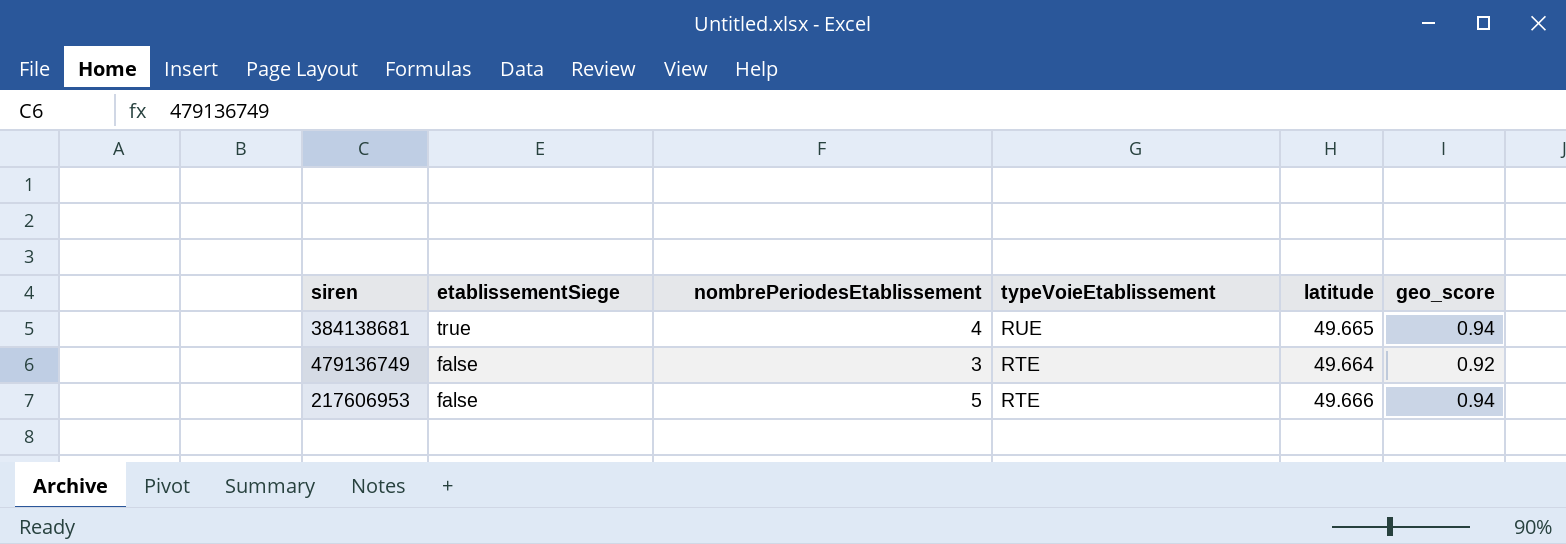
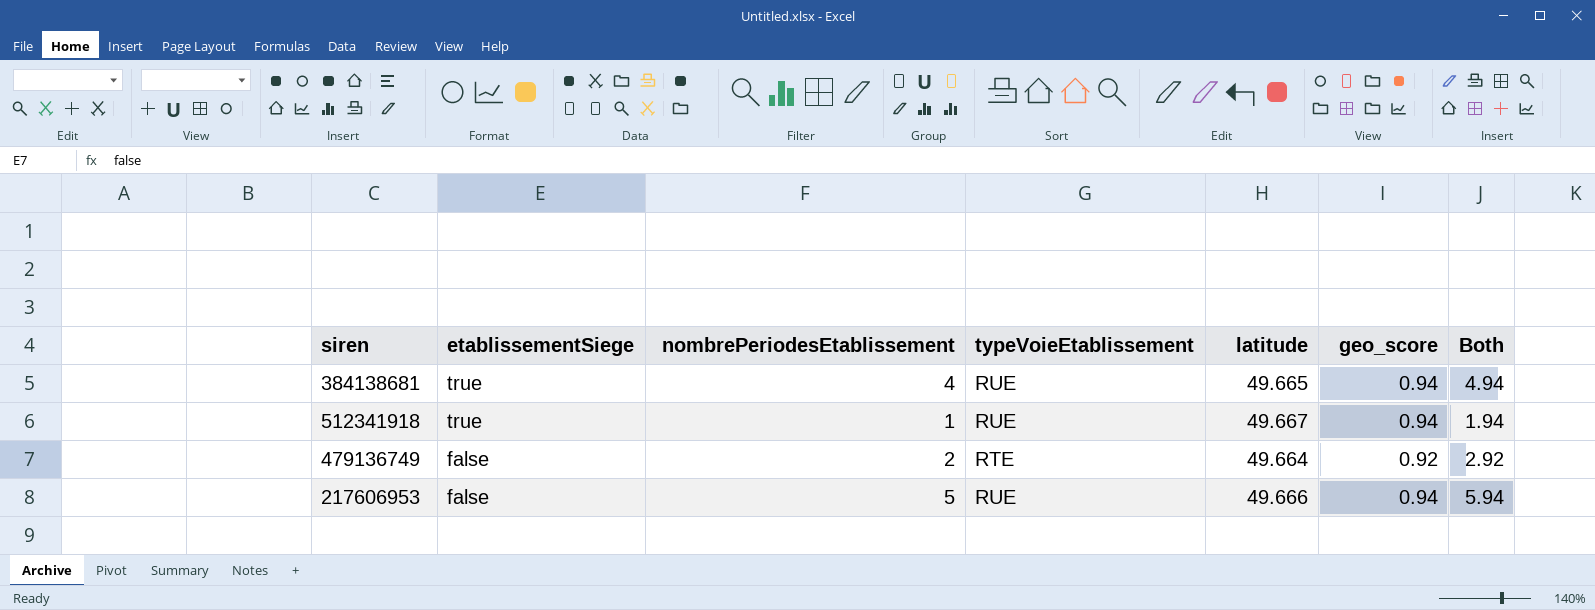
column Both | formula: none -> [nombrePeriodesEtablissement] + [geo_score]
row 512341918: none -> true | 1 | RUE | 49.667 | 0.94 | 1.94
479136749 | nombrePeriodesEtablissement: 3 -> 2
217606953 | typeVoieEtablissement: RTE -> RUE

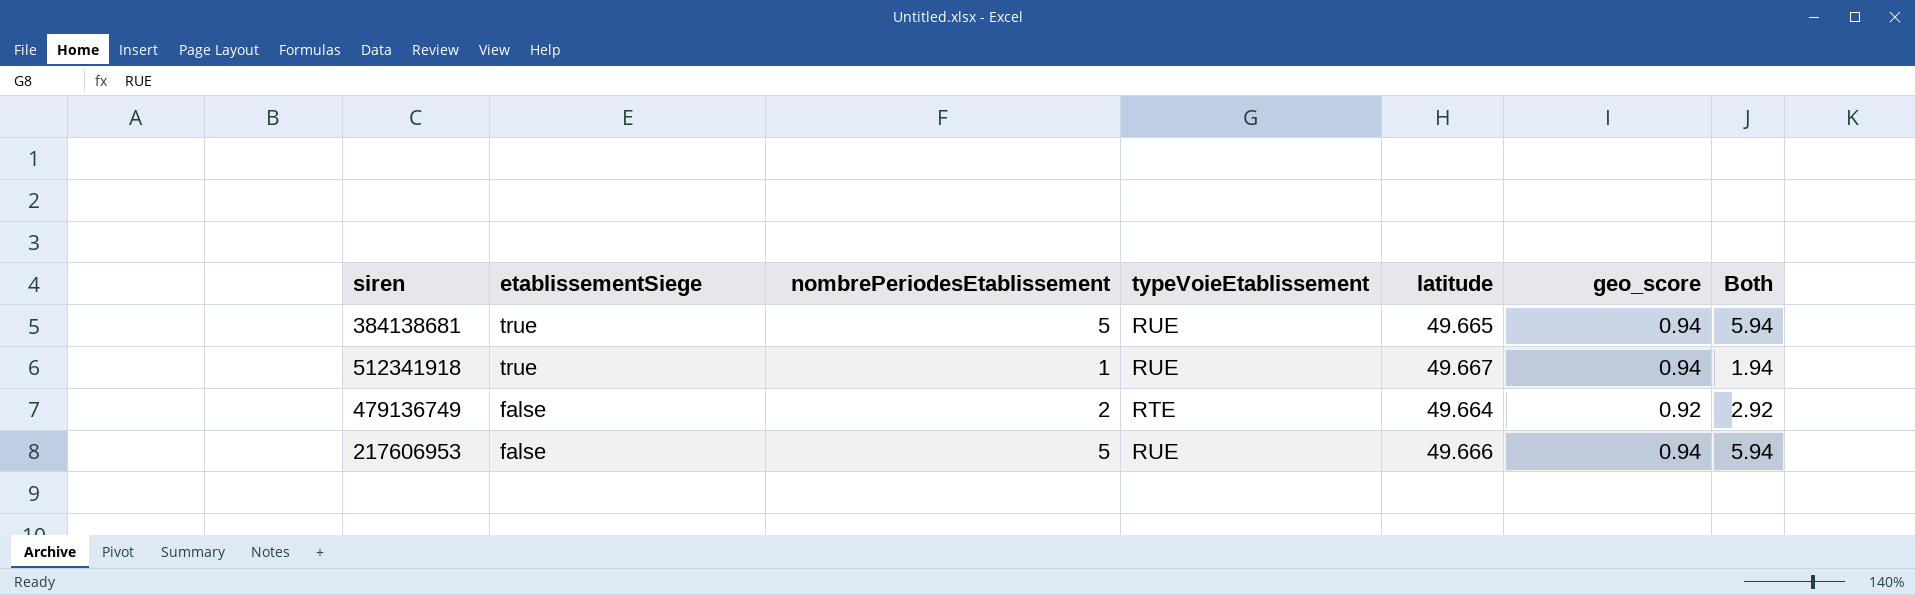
384138681 | nombrePeriodesEtablissement: 4 -> 5
384138681 | Both: 4.94 -> 5.94

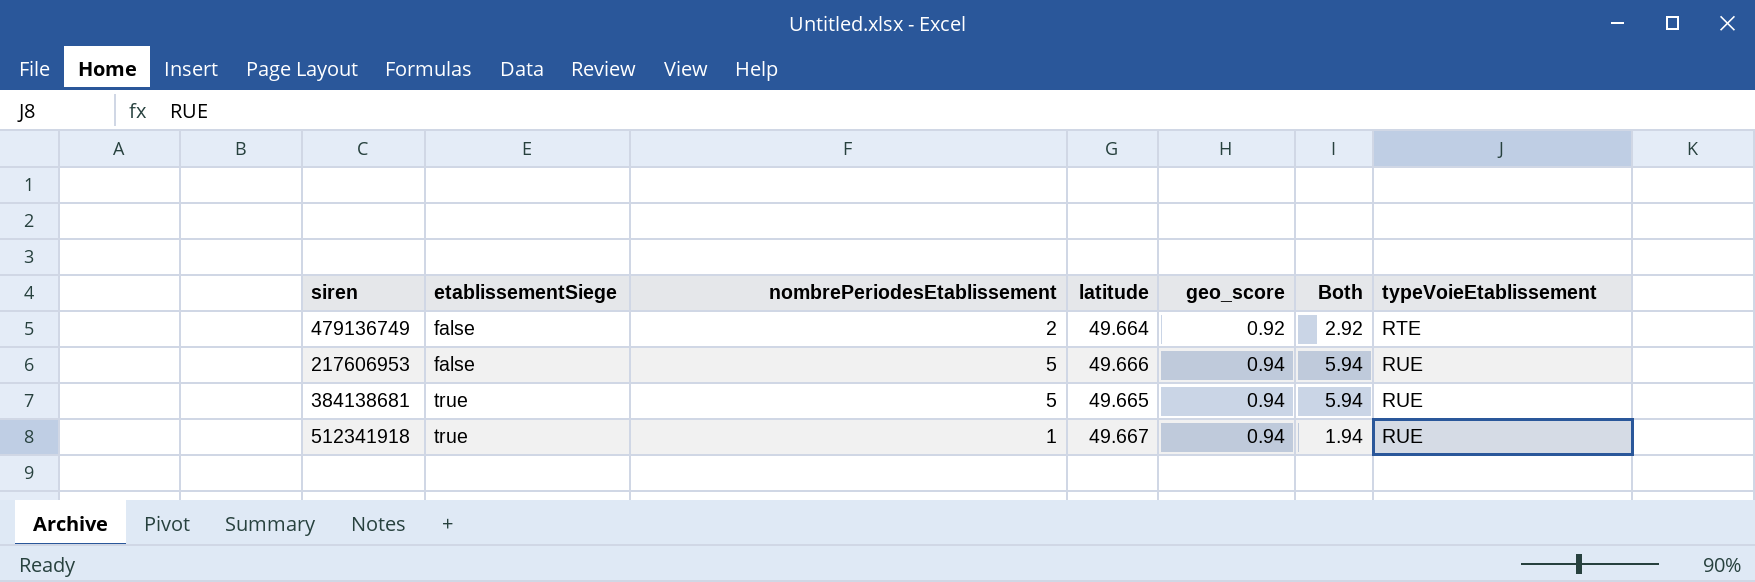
row order: etablissementSiege descending -> etablissementSiege ascending
column typeVoieEtablissement | position: 4 -> 7

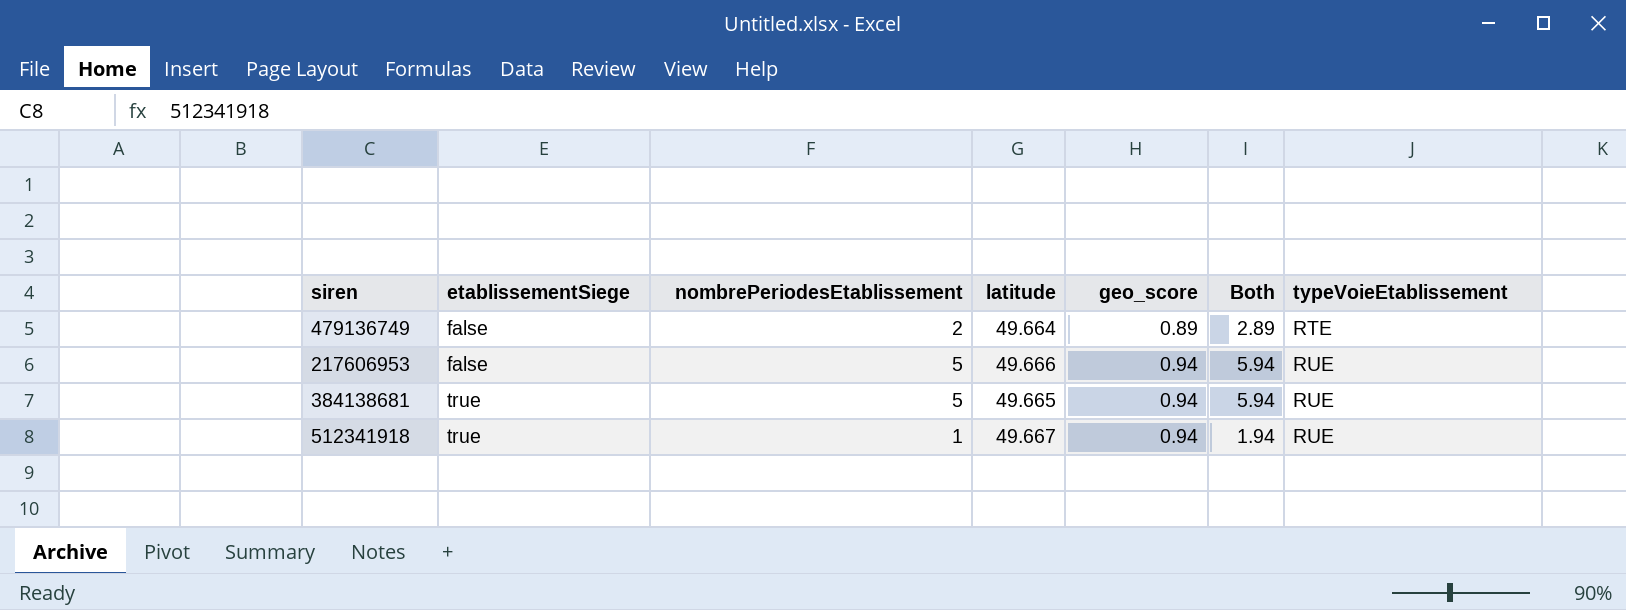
479136749 | geo_score: 0.92 -> 0.89
479136749 | Both: 2.92 -> 2.89

